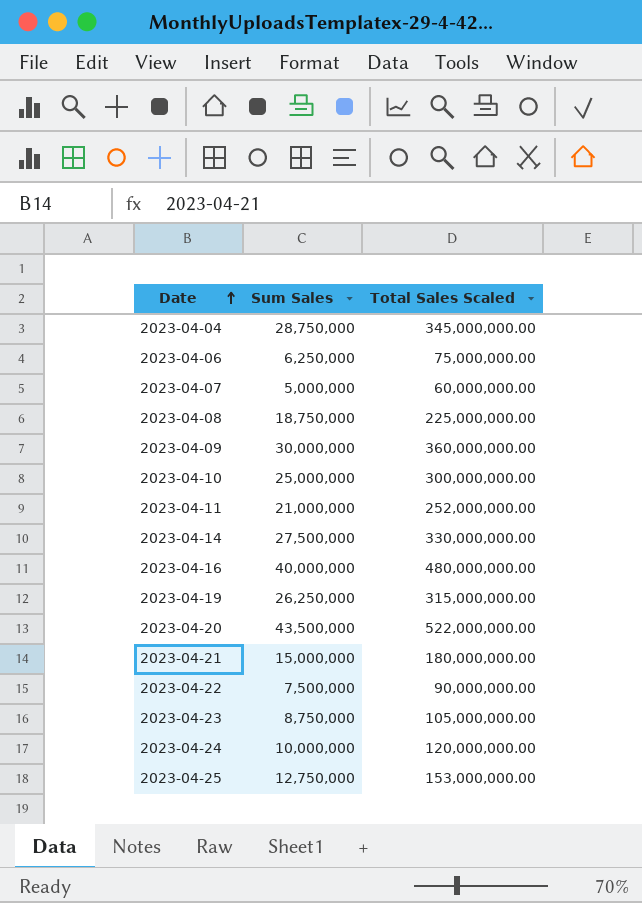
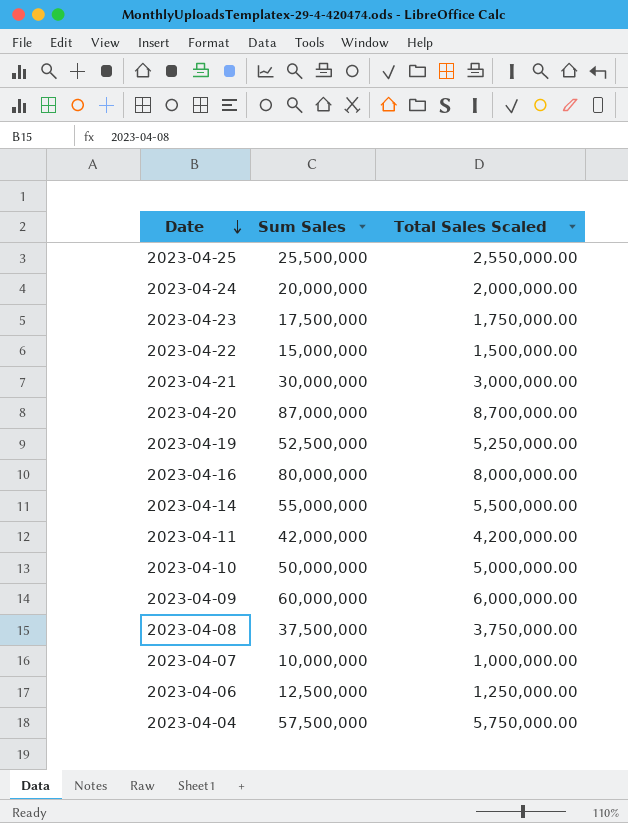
row order: Date ascending -> Date descending
column Total Sales Scaled | formula: [Sum Sales] * 12 -> [Sum Sales] * 0.1
2023-04-25 | Sum Sales: 12,750,000 -> 25,500,000
2023-04-24 | Sum Sales: 10,000,000 -> 20,000,000
2023-04-23 | Sum Sales: 8,750,000 -> 17,500,000
2023-04-22 | Sum Sales: 7,500,000 -> 15,000,000
2023-04-21 | Sum Sales: 15,000,000 -> 30,000,000
2023-04-20 | Sum Sales: 43,500,000 -> 87,000,000
2023-04-19 | Sum Sales: 26,250,000 -> 52,500,000
2023-04-16 | Sum Sales: 40,000,000 -> 80,000,000
2023-04-14 | Sum Sales: 27,500,000 -> 55,000,000
2023-04-11 | Sum Sales: 21,000,000 -> 42,000,000
2023-04-10 | Sum Sales: 25,000,000 -> 50,000,000
2023-04-09 | Sum Sales: 30,000,000 -> 60,000,000
2023-04-08 | Sum Sales: 18,750,000 -> 37,500,000
2023-04-07 | Sum Sales: 5,000,000 -> 10,000,000
2023-04-06 | Sum Sales: 6,250,000 -> 12,500,000
2023-04-04 | Sum Sales: 28,750,000 -> 57,500,000

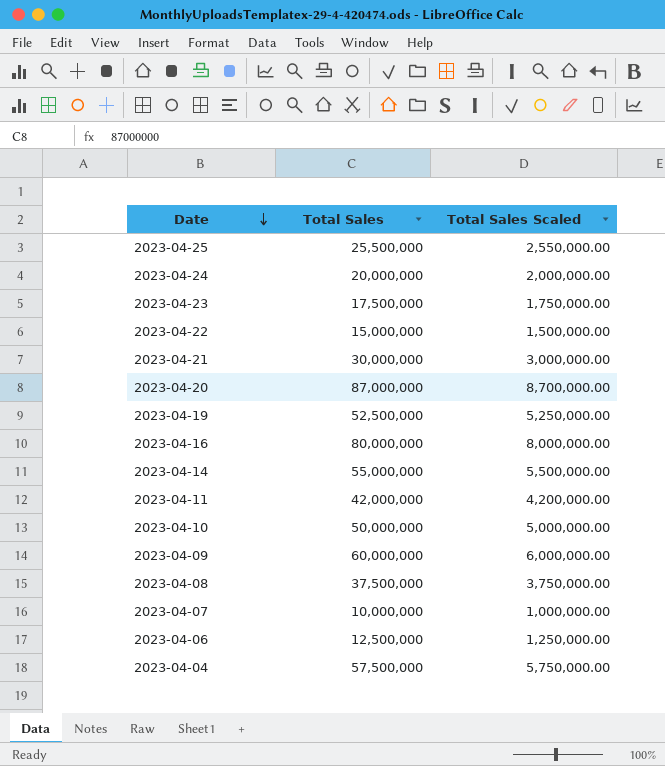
column name: Sum Sales -> Total Sales

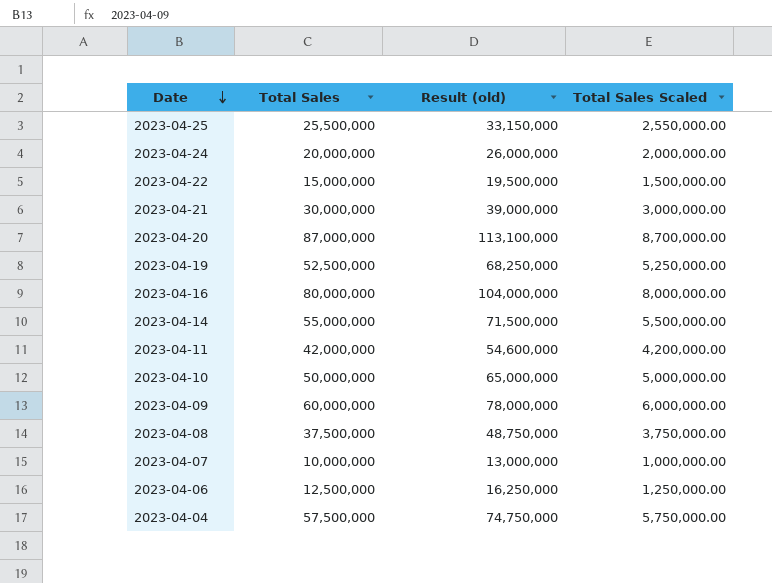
column Result (old) | formula: none -> [Total Sales] * 1.3
row 2023-04-23: 17,500,000 | 1,750,000.00 -> none

